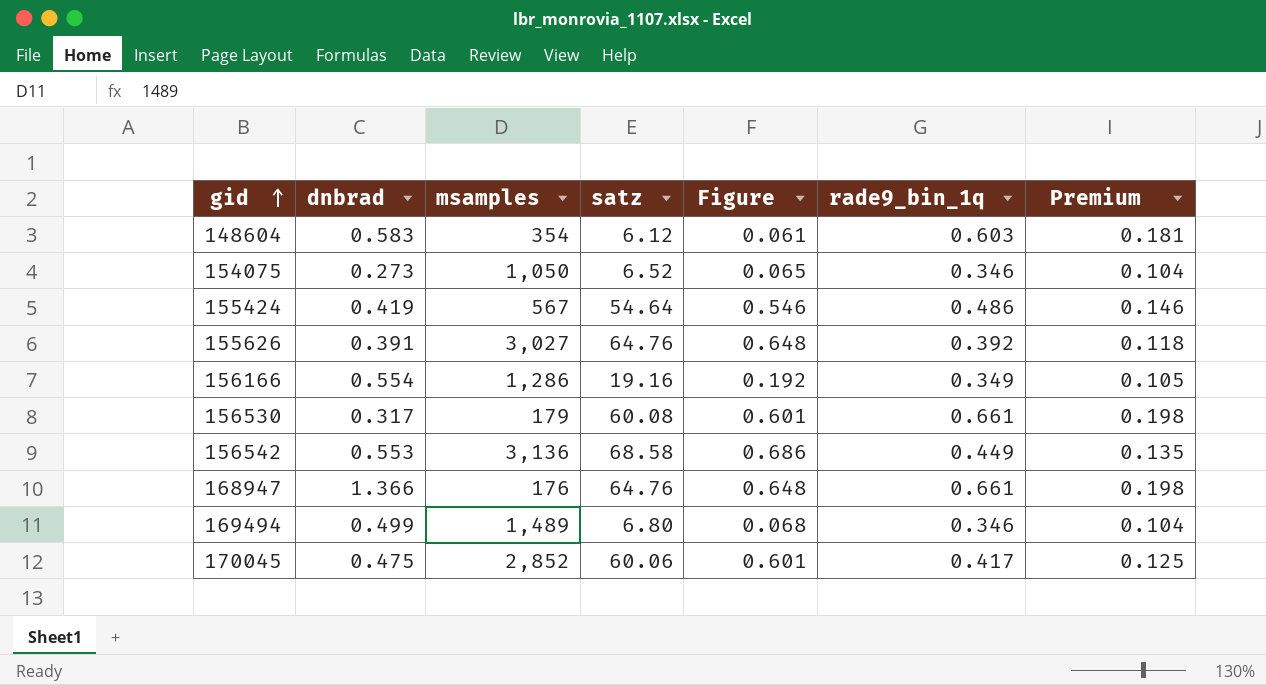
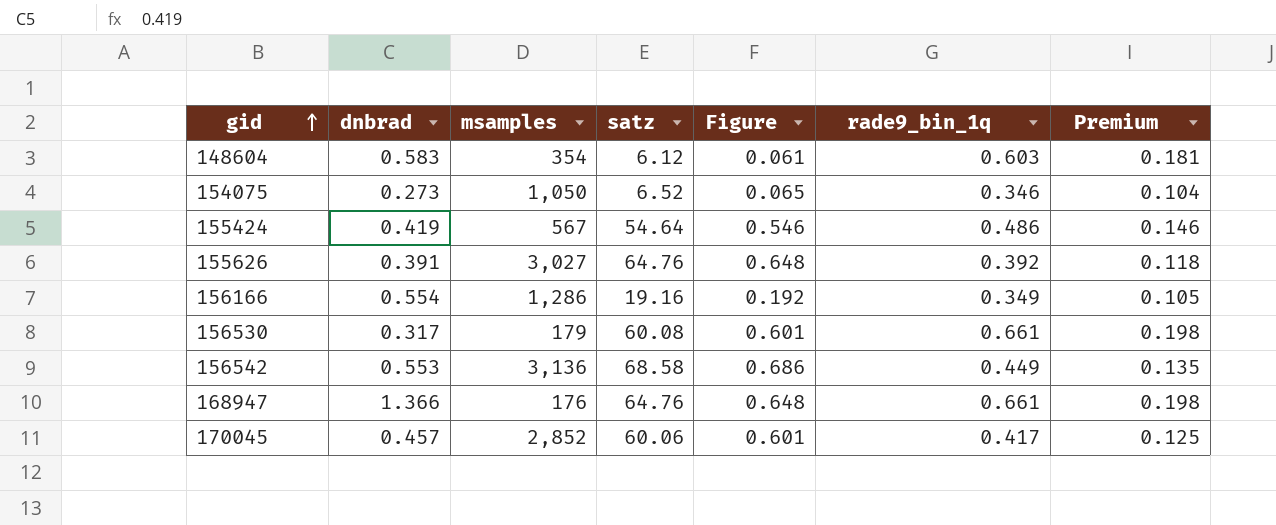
row 169494: 0.499 | 1,489 | 6.80 | 0.068 | 0.346 | 0.104 -> none
170045 | dnbrad: 0.475 -> 0.457

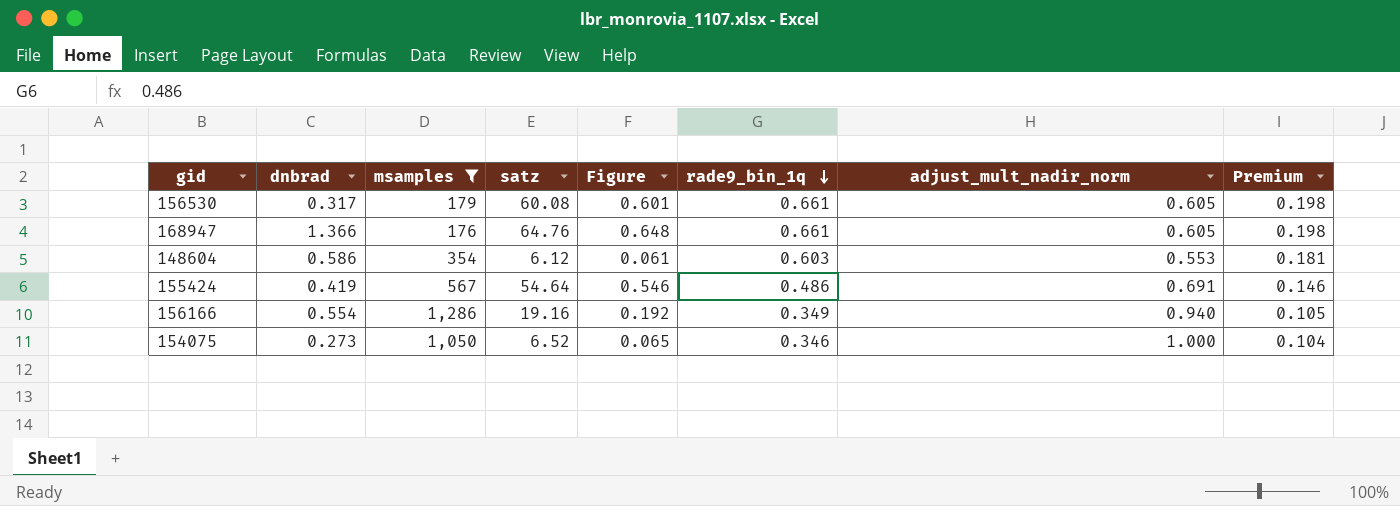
filter: none -> msamples <= 1,286
row order: gid ascending -> rade9_bin_1q descending
column adjust_mult_nadir_norm | position: none -> 7
148604 | dnbrad: 0.583 -> 0.586

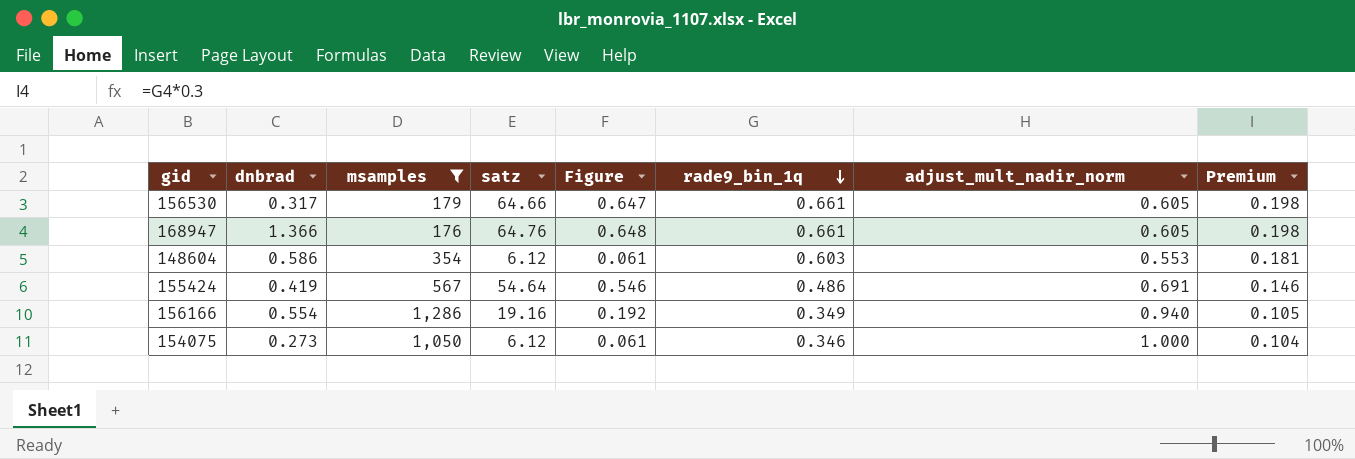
156530 | satz: 60.08 -> 64.66
156530 | Figure: 0.601 -> 0.647
154075 | satz: 6.52 -> 6.12
154075 | Figure: 0.065 -> 0.061

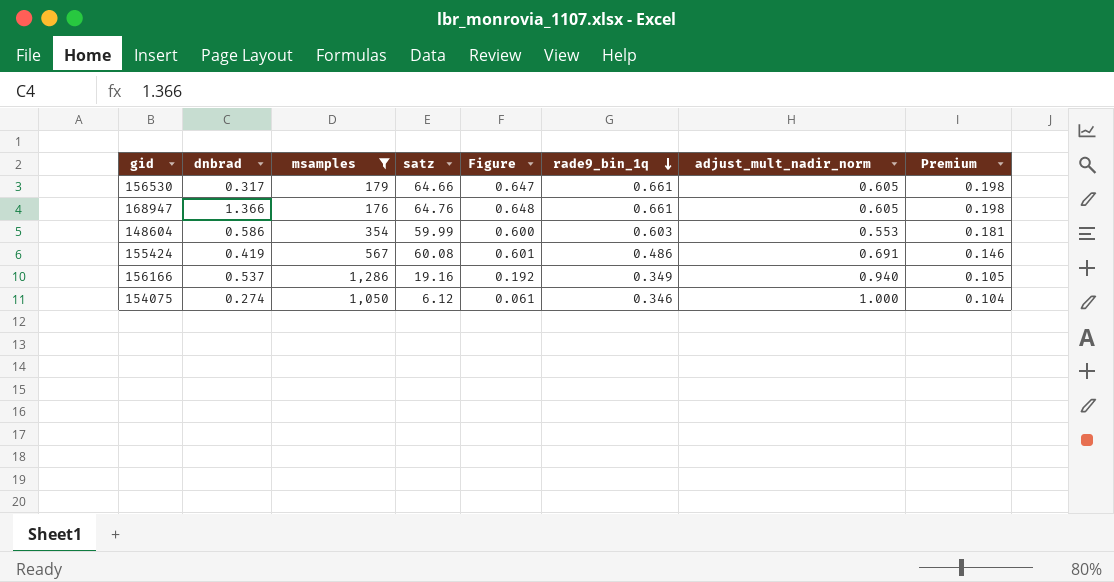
148604 | satz: 6.12 -> 59.99
148604 | Figure: 0.061 -> 0.600
155424 | satz: 54.64 -> 60.08
155424 | Figure: 0.546 -> 0.601
156166 | dnbrad: 0.554 -> 0.537
154075 | dnbrad: 0.273 -> 0.274

